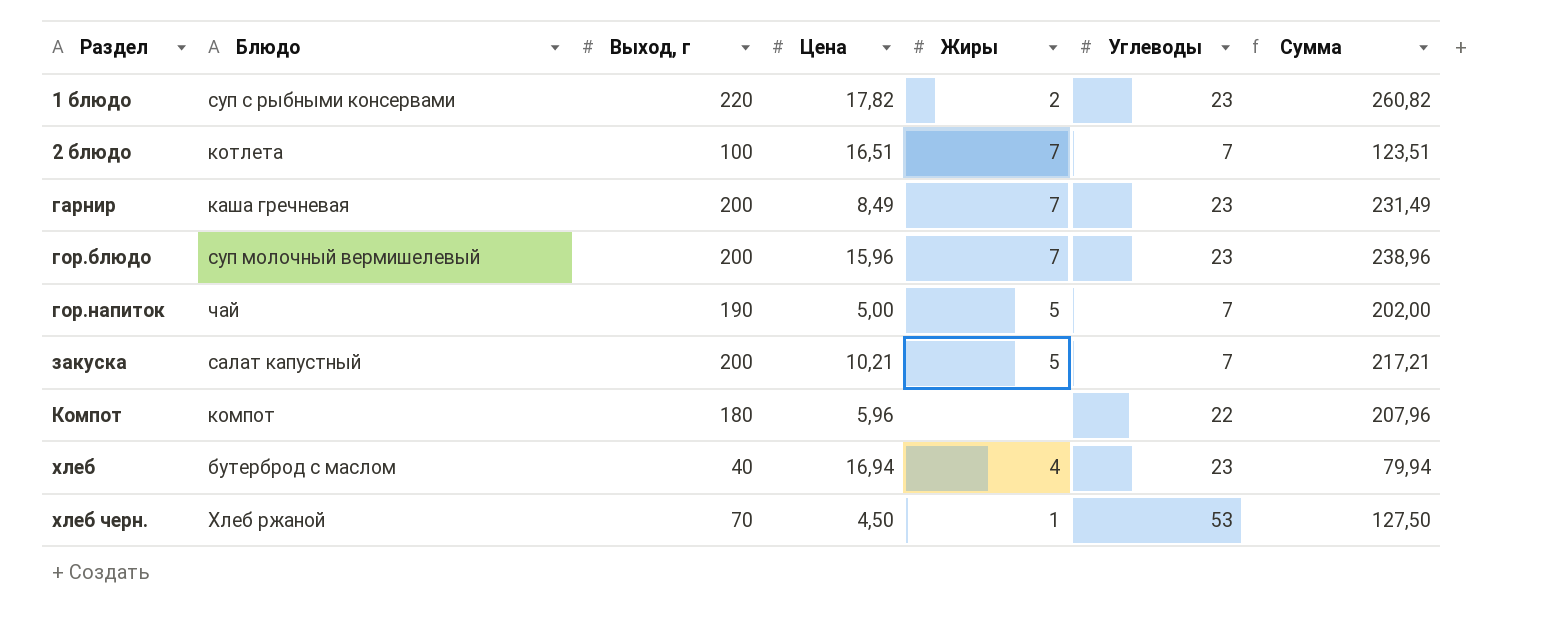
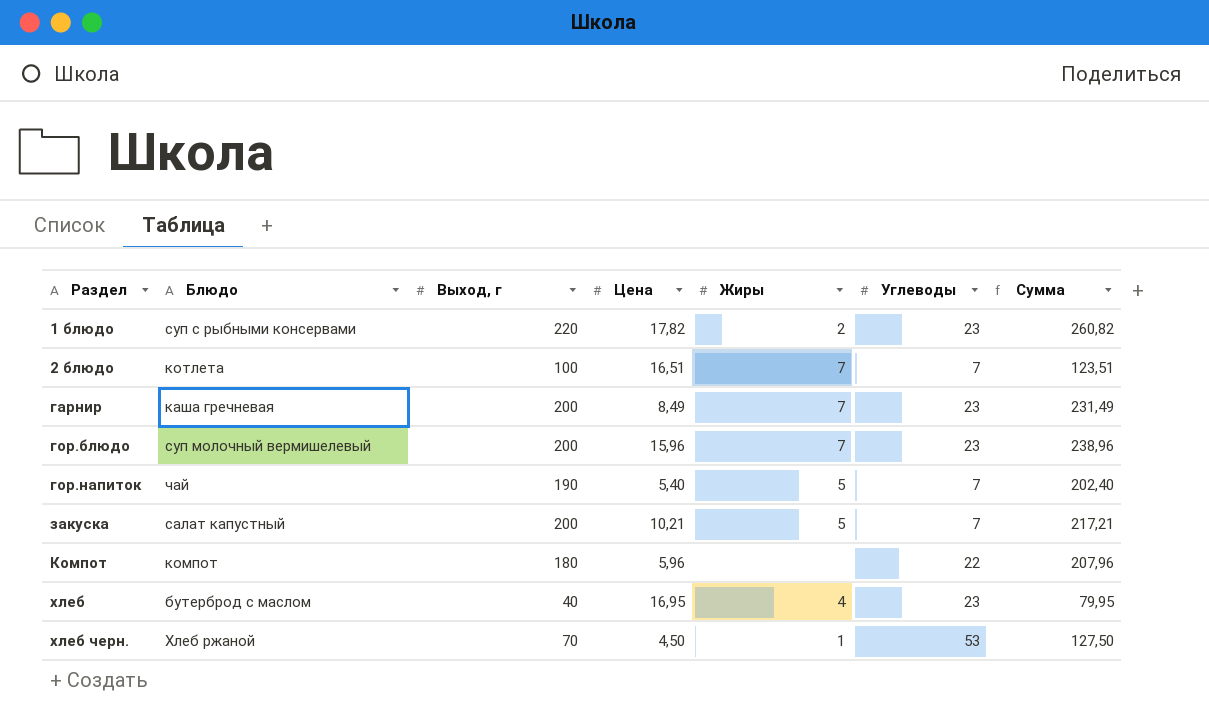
гор.напиток | Цена: 5,00 -> 5,40
гор.напиток | Сумма: 202,00 -> 202,40
хлеб | Цена: 16,94 -> 16,95
хлеб | Сумма: 79,94 -> 79,95

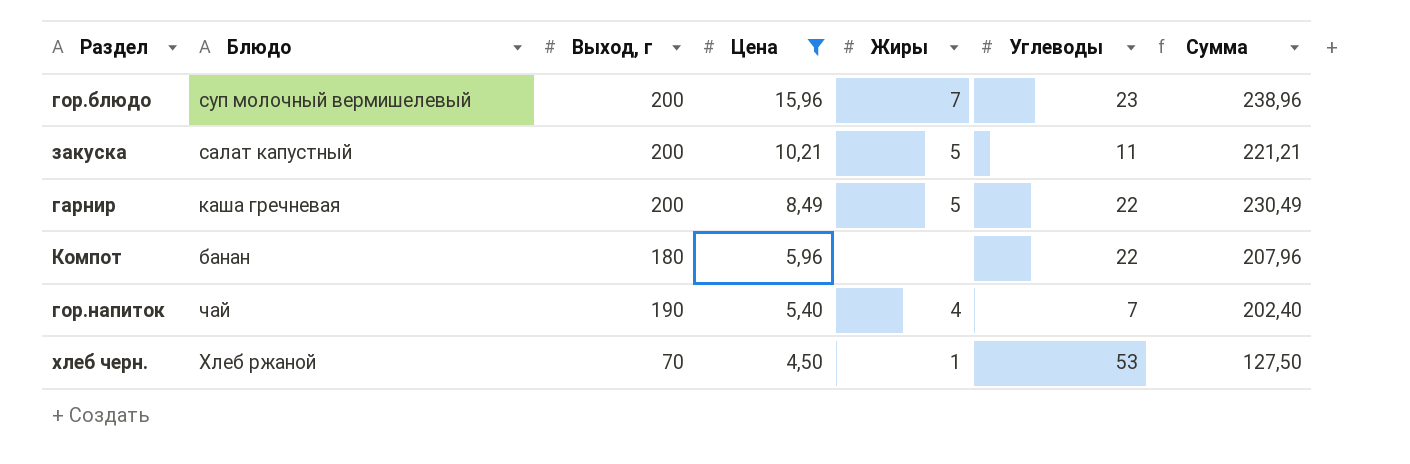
filter: none -> Цена <= 15,96
row order: Раздел ascending -> Цена descending
закуска | Углеводы: 7 -> 11
закуска | Сумма: 217,21 -> 221,21
гарнир | Жиры: 7 -> 5
гарнир | Углеводы: 23 -> 22
гарнир | Сумма: 231,49 -> 230,49
Компот | Блюдо: компот -> банан
гор.напиток | Жиры: 5 -> 4

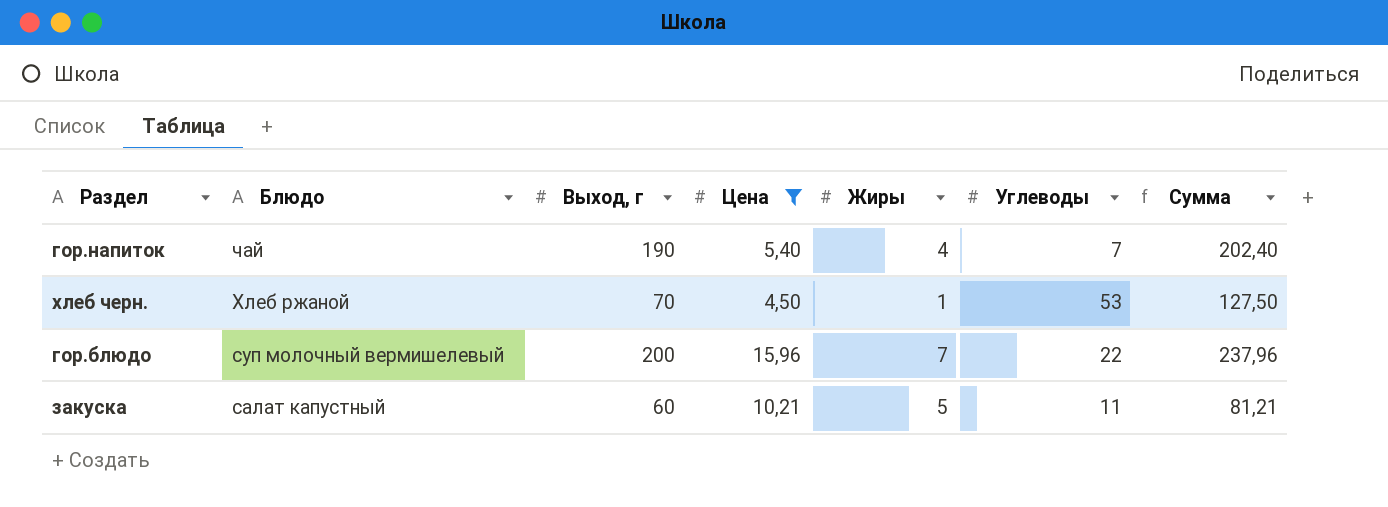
row order: Цена descending -> Блюдо descending
row гарнир: каша гречневая | 200 | 8,49 | 5 | 22 | 230,49 -> none
row Компот: банан | 180 | 5,96 | none | 22 | 207,96 -> none
гор.блюдо | Углеводы: 23 -> 22
гор.блюдо | Сумма: 238,96 -> 237,96
закуска | Выход, г: 200 -> 60
закуска | Сумма: 221,21 -> 81,21

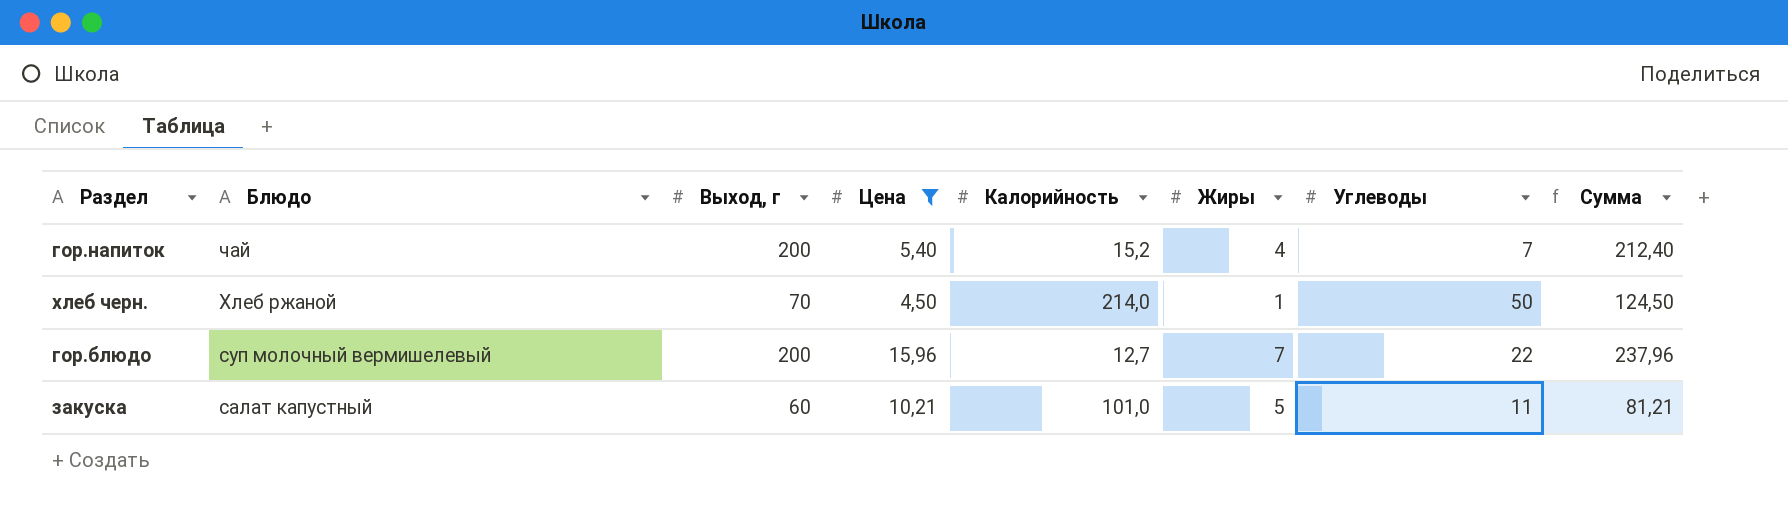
column Калорийность | position: none -> 5
гор.напиток | Выход, г: 190 -> 200
гор.напиток | Сумма: 202,40 -> 212,40
хлеб черн. | Углеводы: 53 -> 50
хлеб черн. | Сумма: 127,50 -> 124,50

